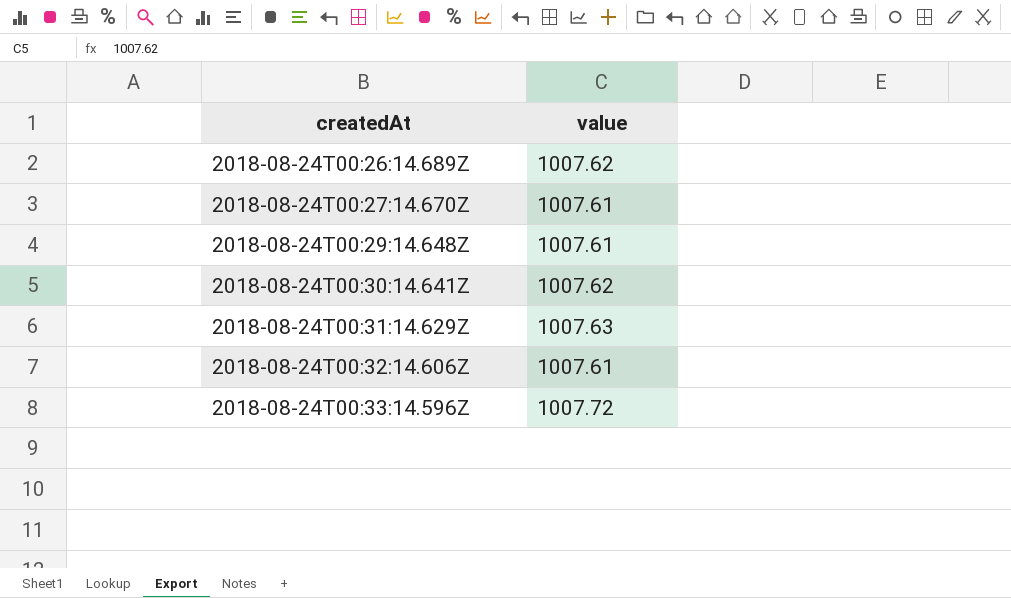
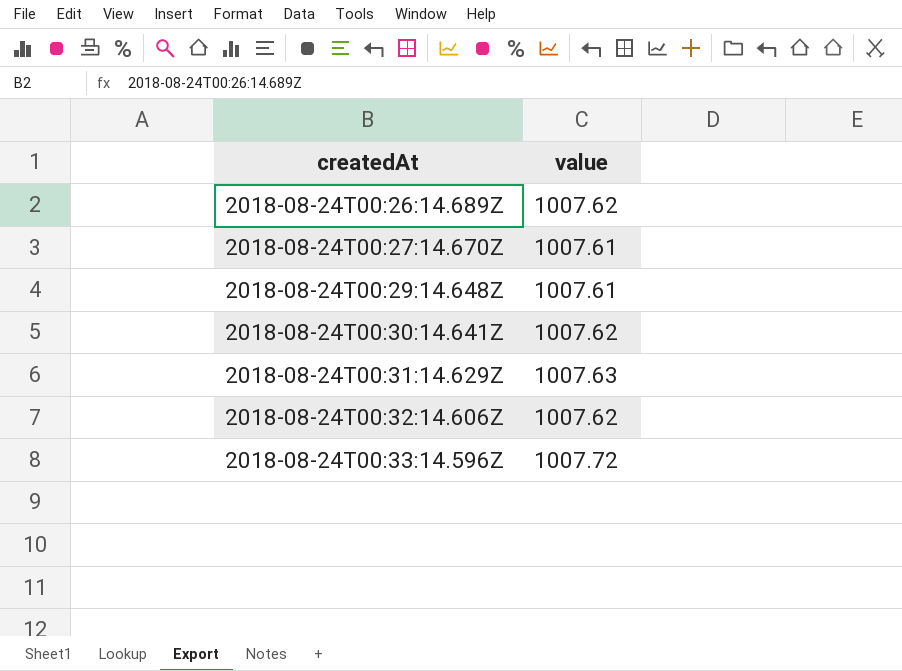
2018-08-24T00:32:14.606Z | value: 1007.61 -> 1007.62

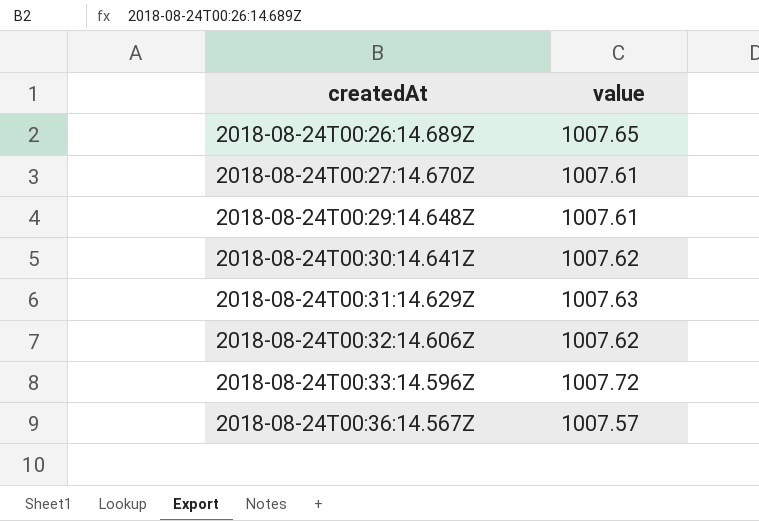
2018-08-24T00:26:14.689Z | value: 1007.62 -> 1007.65
row 2018-08-24T00:36:14.567Z: none -> 1007.57

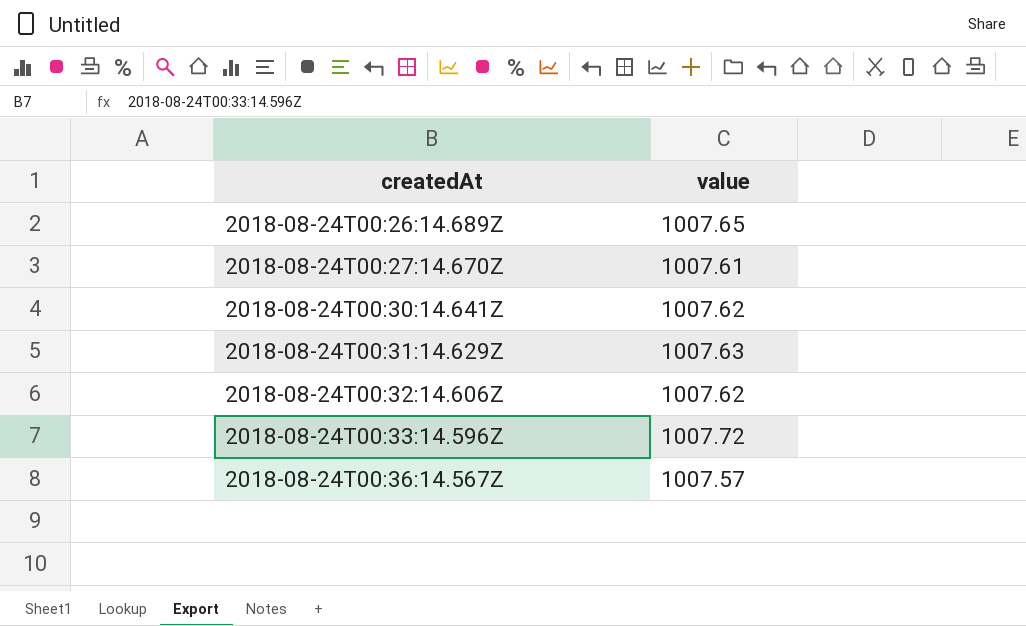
row 2018-08-24T00:29:14.648Z: 1007.61 -> none

